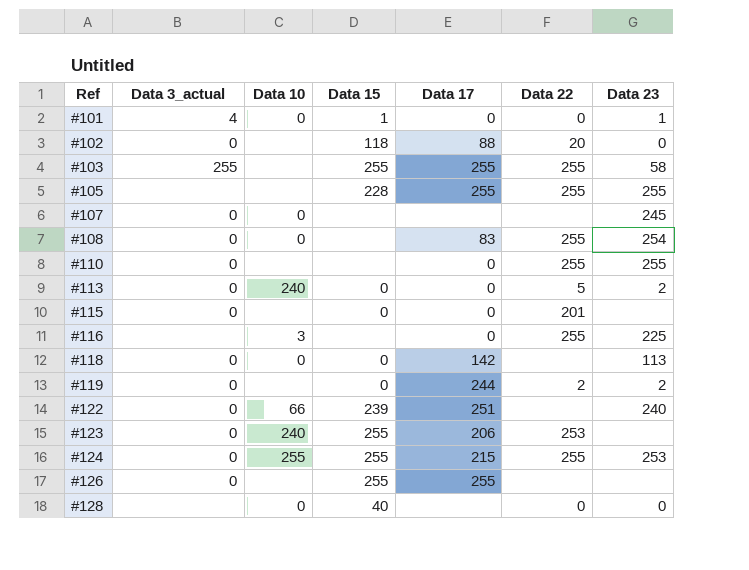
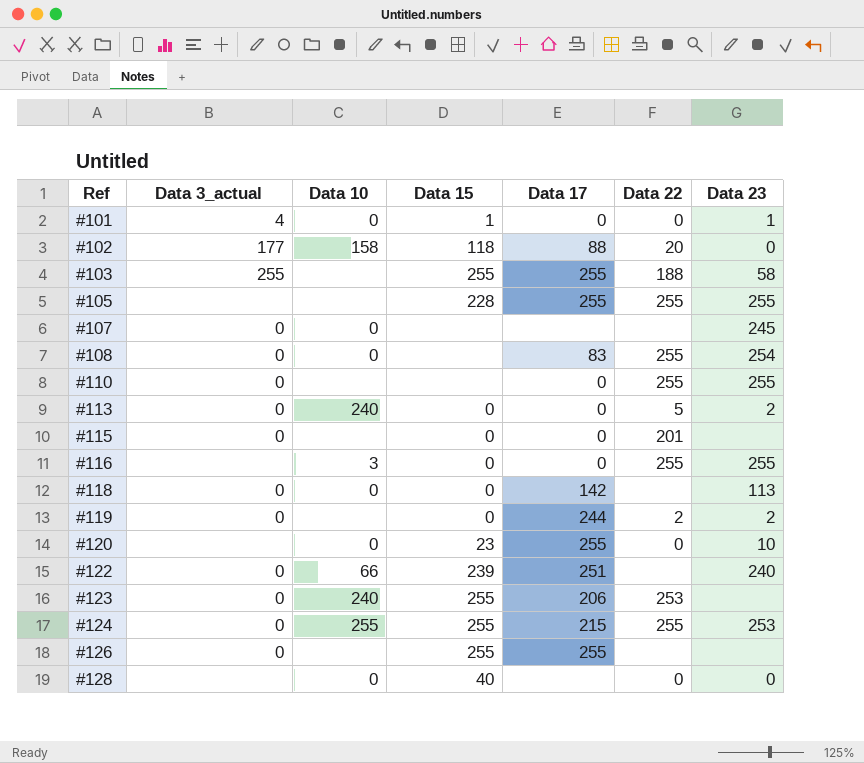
#102 | Data 3_actual: 0 -> 177
#102 | Data 10: none -> 158
#103 | Data 22: 255 -> 188
#116 | Data 15: none -> 0
#116 | Data 23: 225 -> 255
row #120: none -> none | 0 | 23 | 255 | 0 | 10

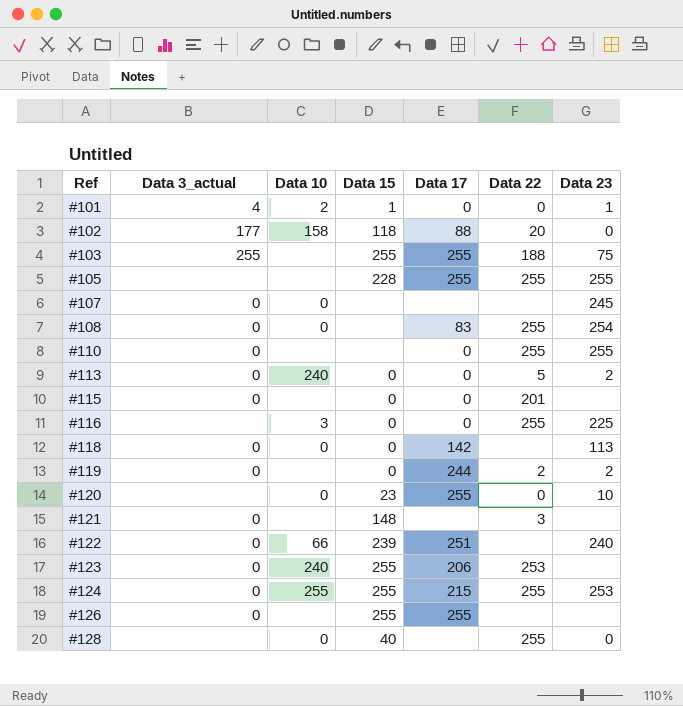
#101 | Data 10: 0 -> 2
#103 | Data 23: 58 -> 75
#116 | Data 23: 255 -> 225
row #121: none -> 0 | none | 148 | none | 3 | none
#128 | Data 22: 0 -> 255

